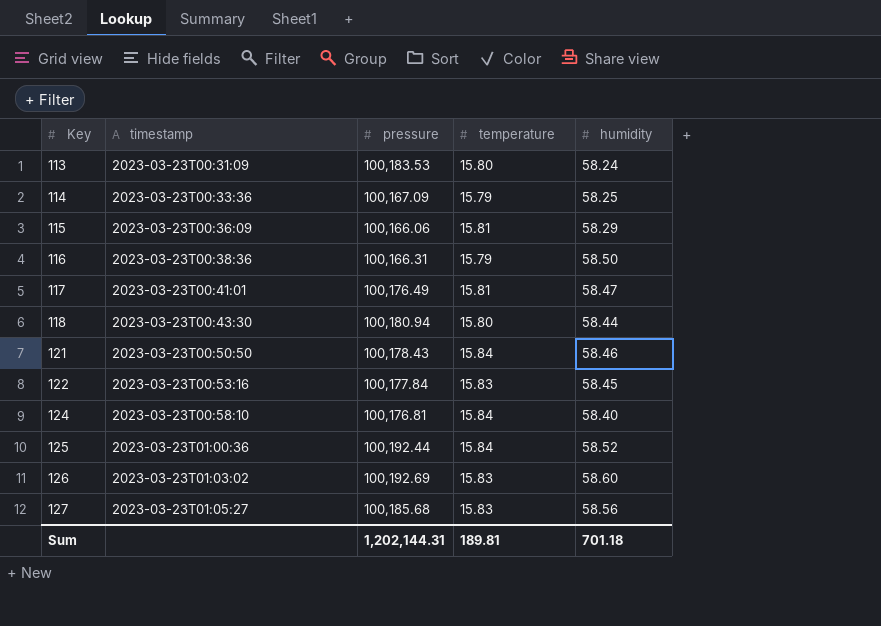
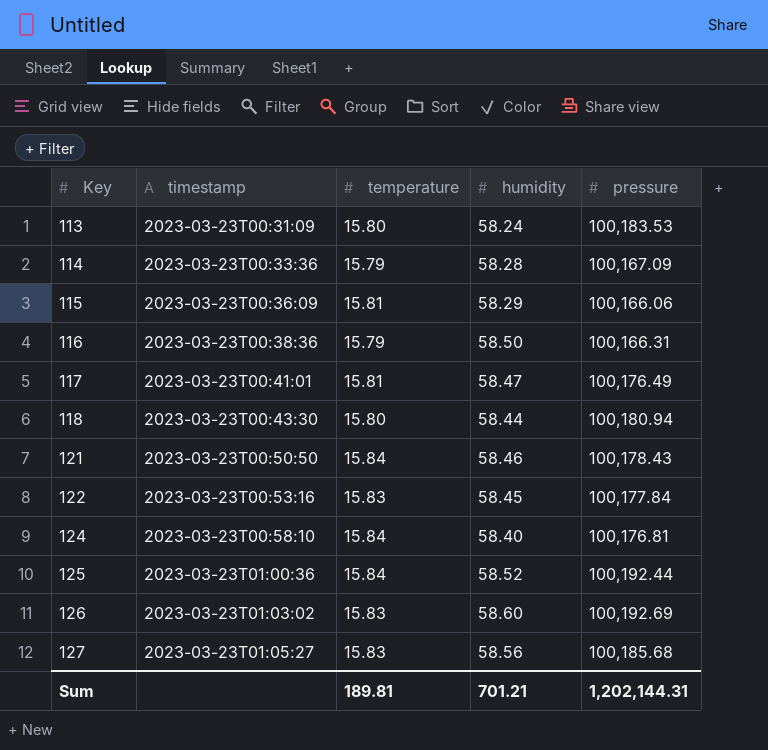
column pressure | position: 3 -> 5
114 | humidity: 58.25 -> 58.28
Sum | humidity: 701.18 -> 701.21

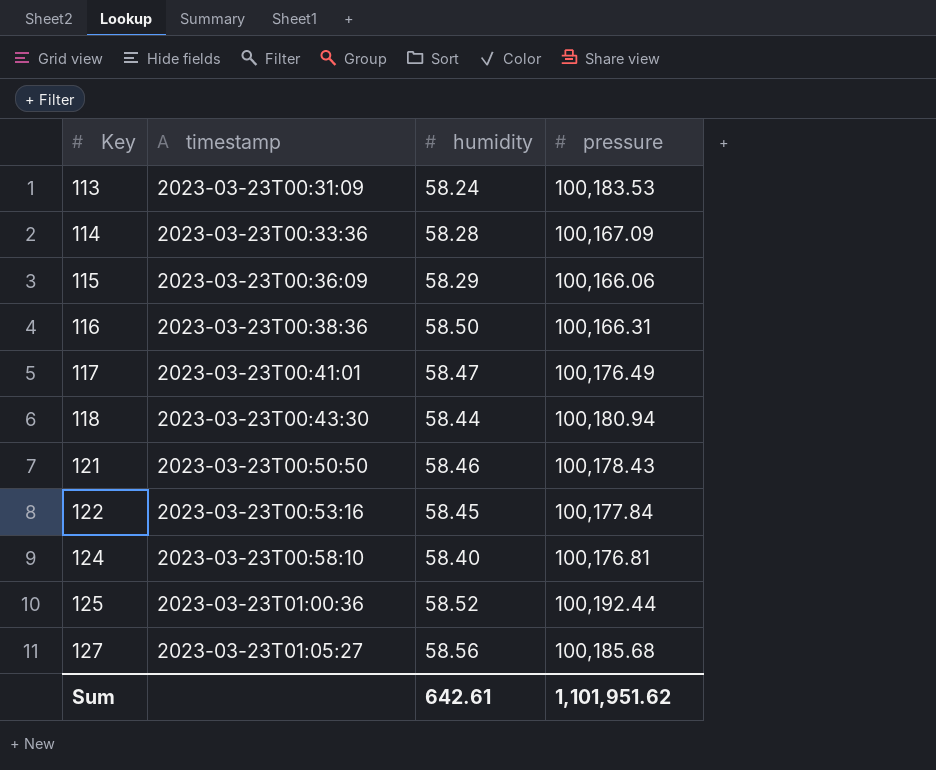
column temperature | position: 3 -> none
row 126: 2023-03-23T01:03:02 | 15.83 | 58.60 | 100,192.69 -> none
Sum | humidity: 701.21 -> 642.61
Sum | pressure: 1,202,144.31 -> 1,101,951.62

